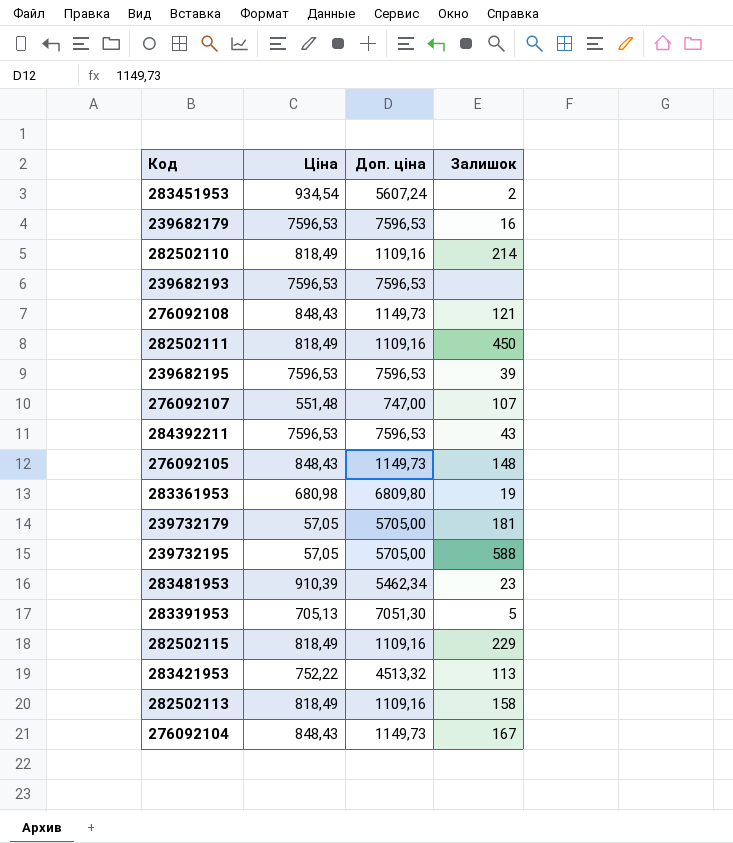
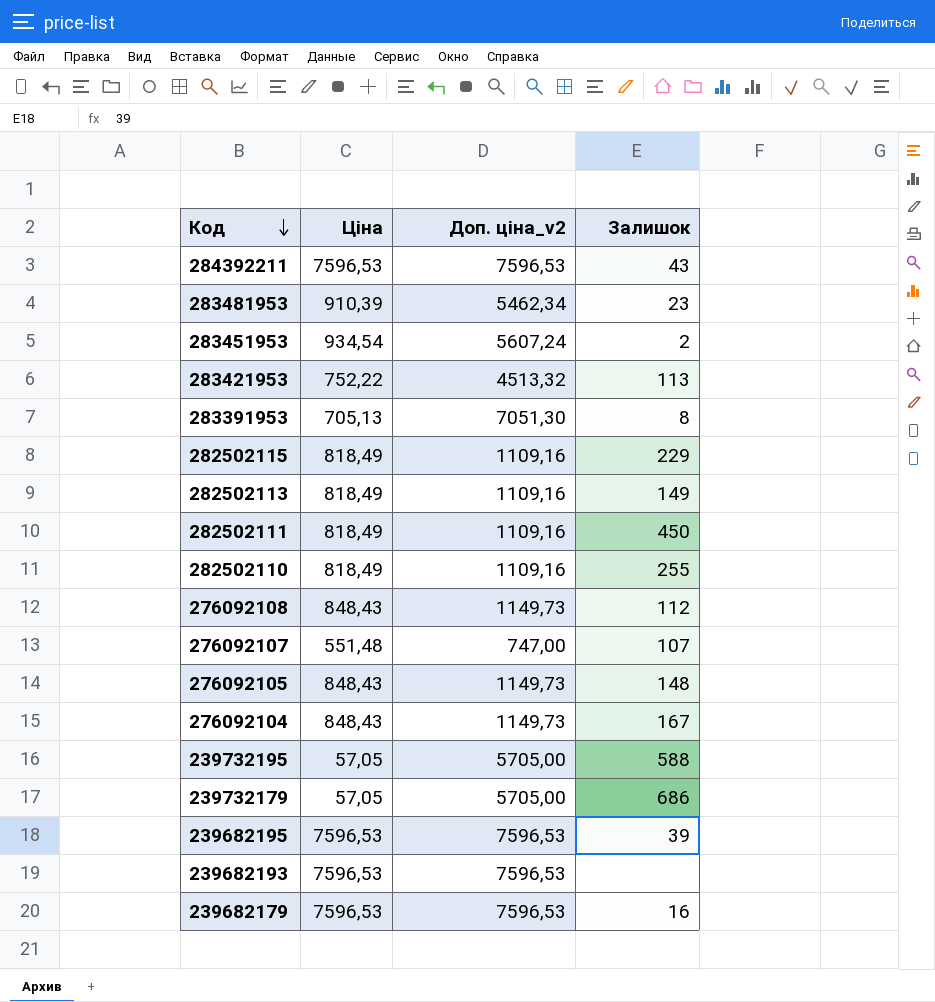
row order: none -> Код descending
column name: Доп. ціна -> Доп. ціна_v2
row 283361953: 680,98 | 6809,80 | 19 -> none
283391953 | Залишок: 5 -> 8
282502113 | Залишок: 158 -> 149
282502110 | Залишок: 214 -> 255
276092108 | Залишок: 121 -> 112
239732179 | Залишок: 181 -> 686

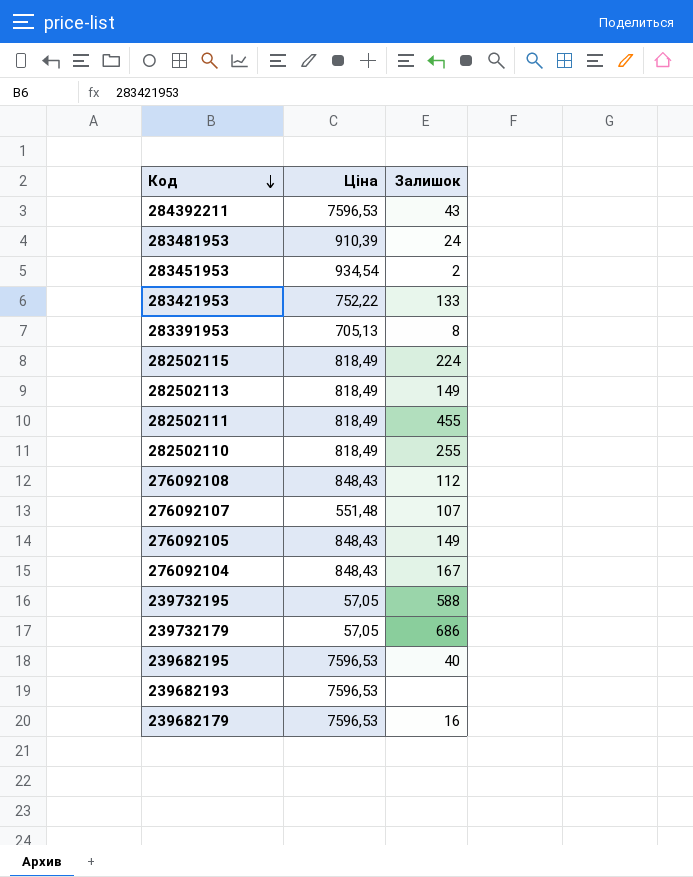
column Доп. ціна_v2 | position: 3 -> none
283481953 | Залишок: 23 -> 24
283421953 | Залишок: 113 -> 133
282502115 | Залишок: 229 -> 224
282502111 | Залишок: 450 -> 455
276092105 | Залишок: 148 -> 149
239682195 | Залишок: 39 -> 40

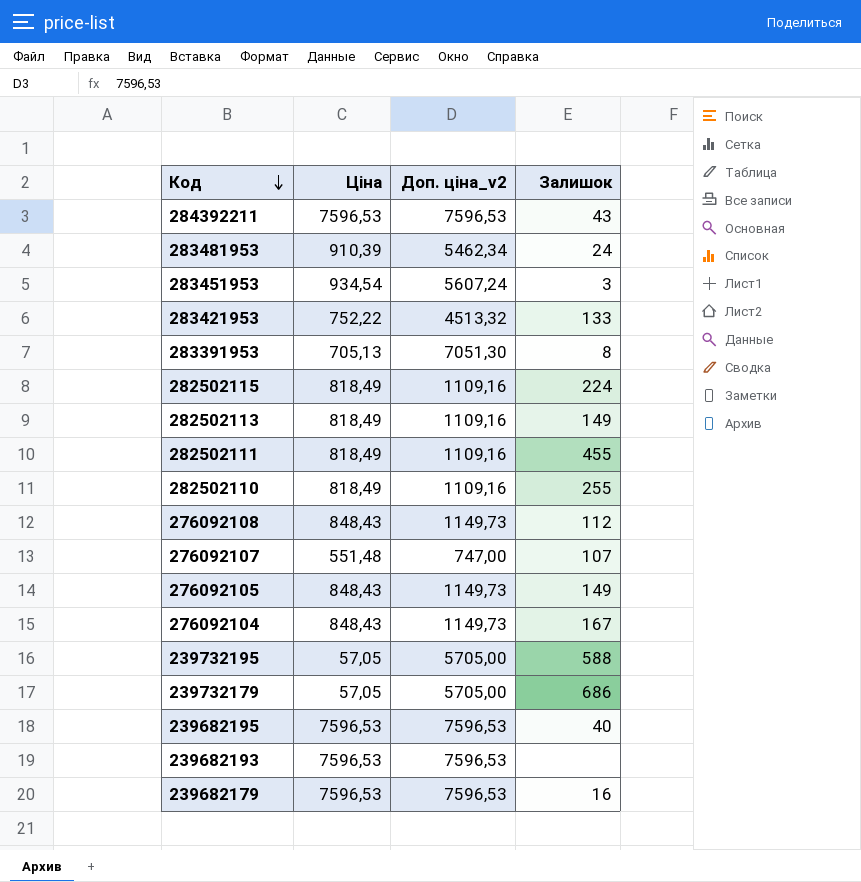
column Доп. ціна_v2 | position: none -> 3
283451953 | Залишок: 2 -> 3

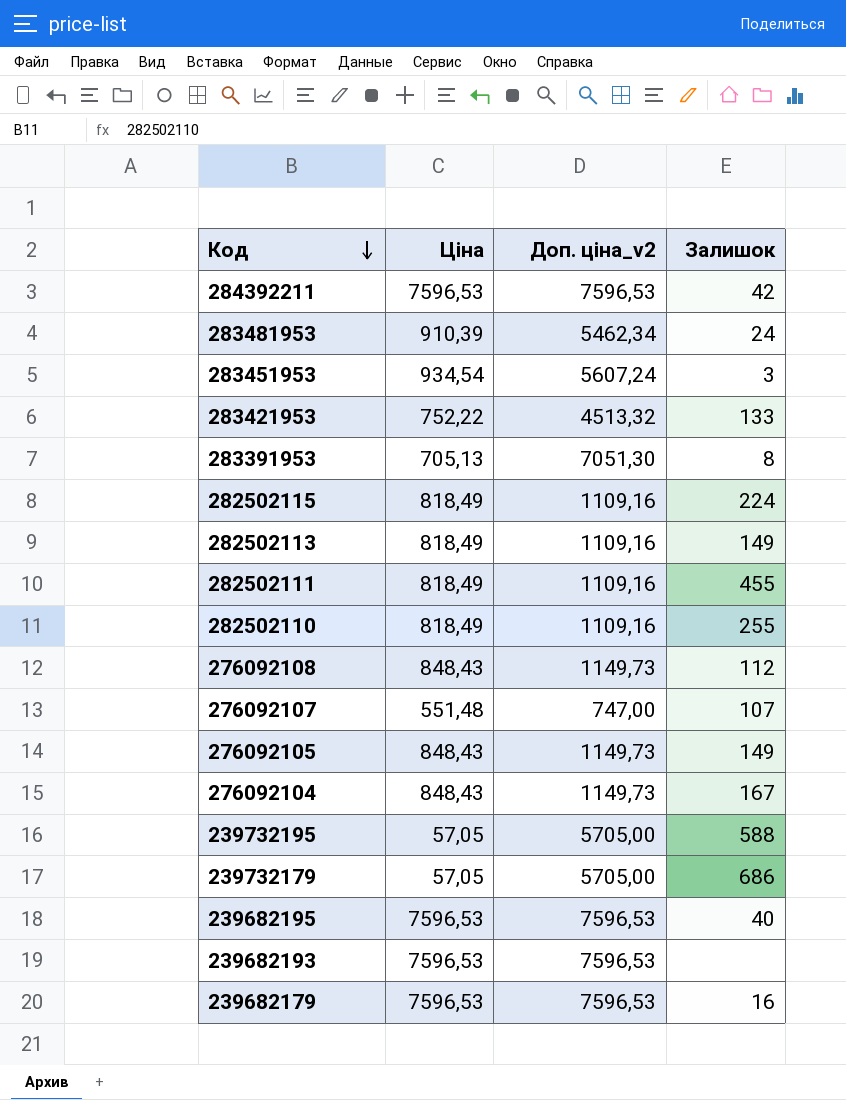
284392211 | Залишок: 43 -> 42

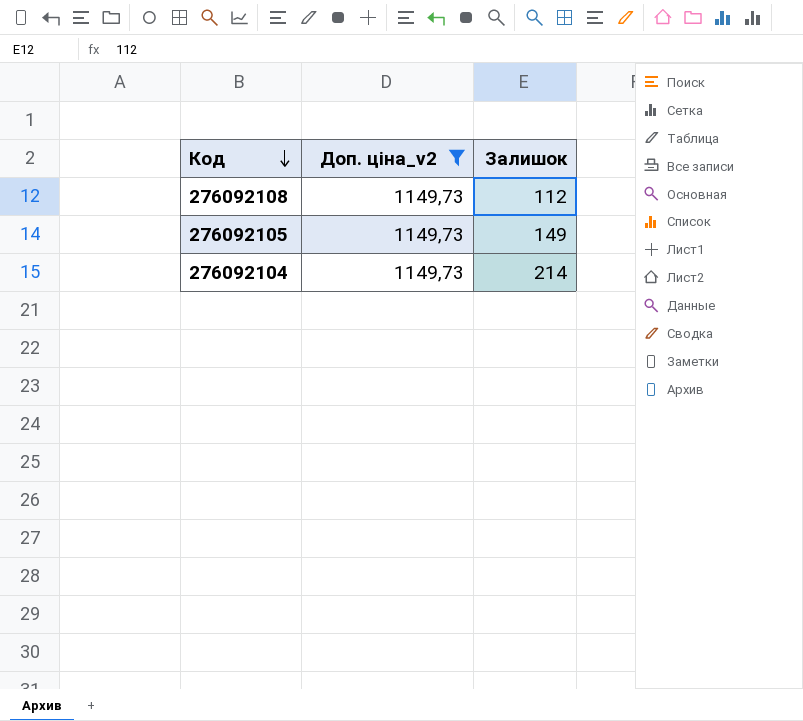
filter: none -> Доп. ціна_v2 = 1149,73
column Ціна | position: 2 -> none
276092104 | Залишок: 167 -> 214

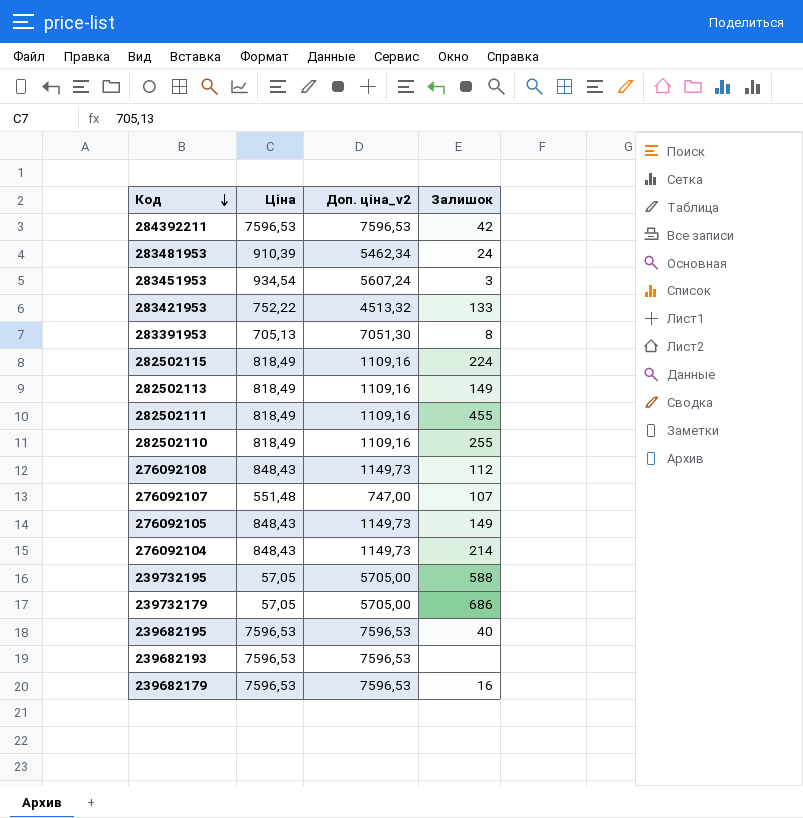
filter: Доп. ціна_v2 = 1149,73 -> none
column Ціна | position: none -> 2

